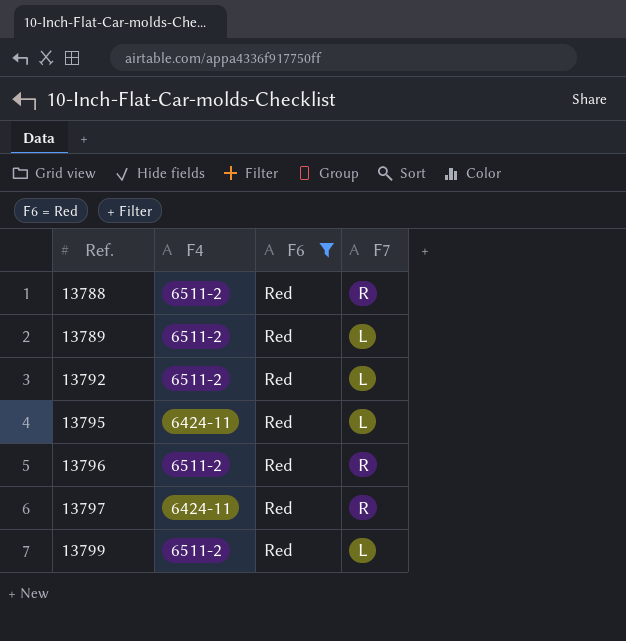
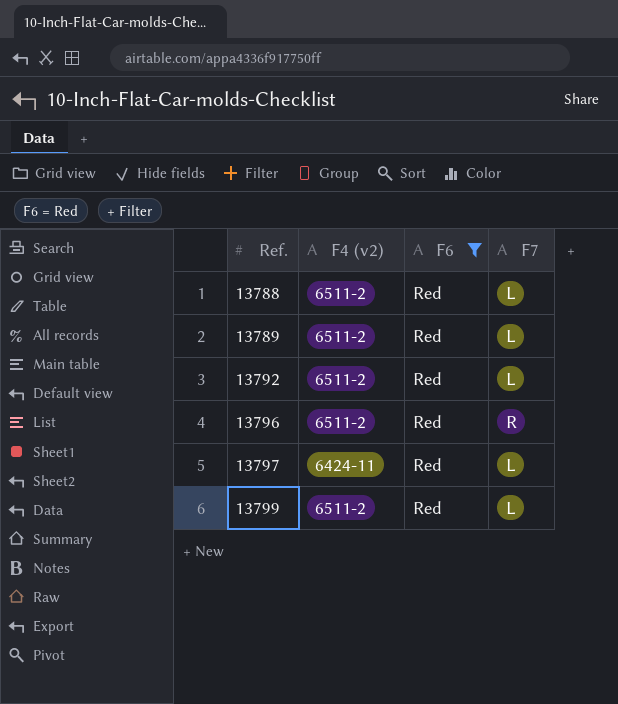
column name: F4 -> F4 (v2)
row 13795: 6424-11 | Red | L -> none
13788 | F7: R -> L
13797 | F7: R -> L

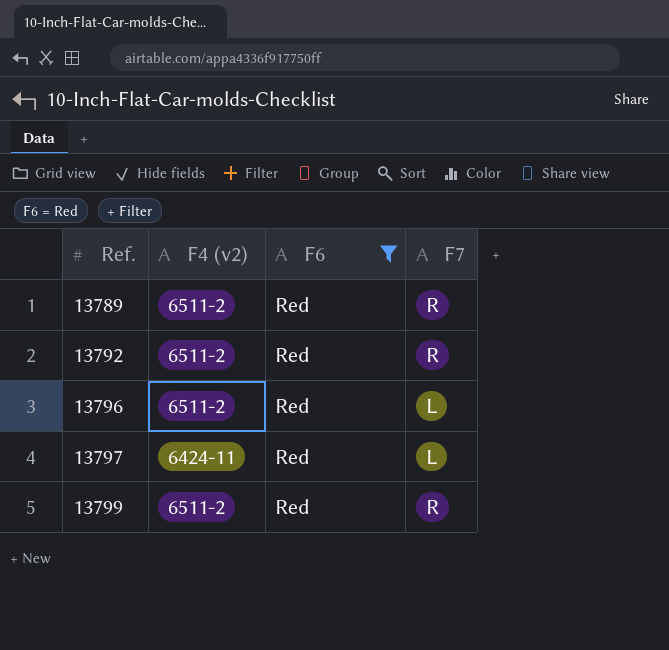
row 13788: 6511-2 | Red | L -> none
13789 | F7: L -> R
13792 | F7: L -> R
13796 | F7: R -> L
13799 | F7: L -> R

